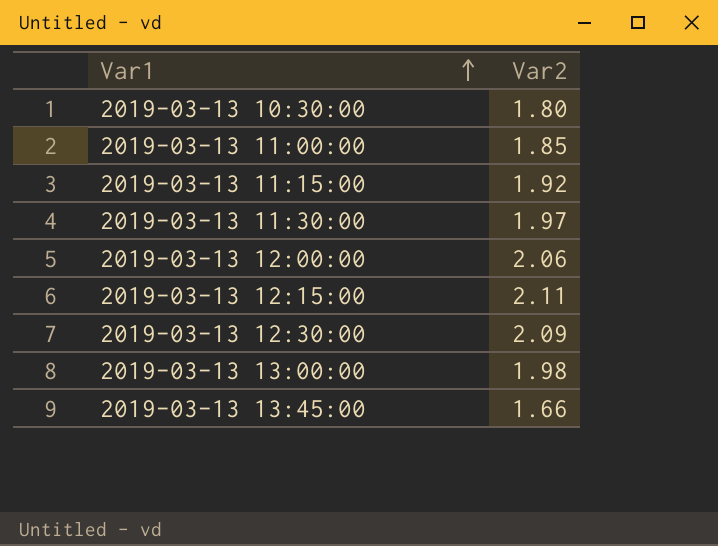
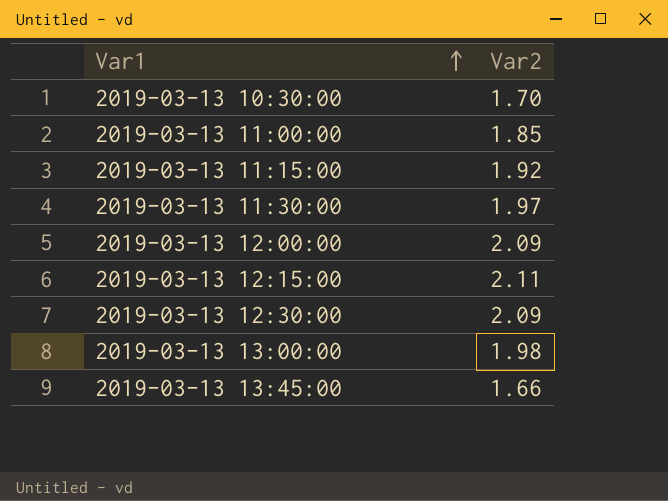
2019-03-13 10:30:00 | Var2: 1.80 -> 1.70
2019-03-13 12:00:00 | Var2: 2.06 -> 2.09

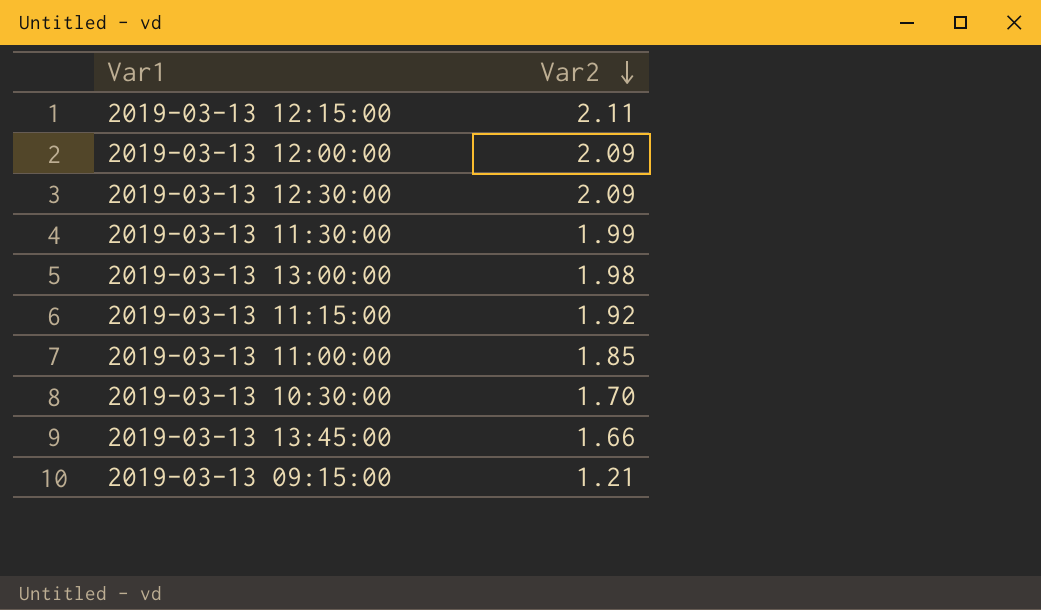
row order: Var1 ascending -> Var2 descending
2019-03-13 11:30:00 | Var2: 1.97 -> 1.99
row 2019-03-13 09:15:00: none -> 1.21

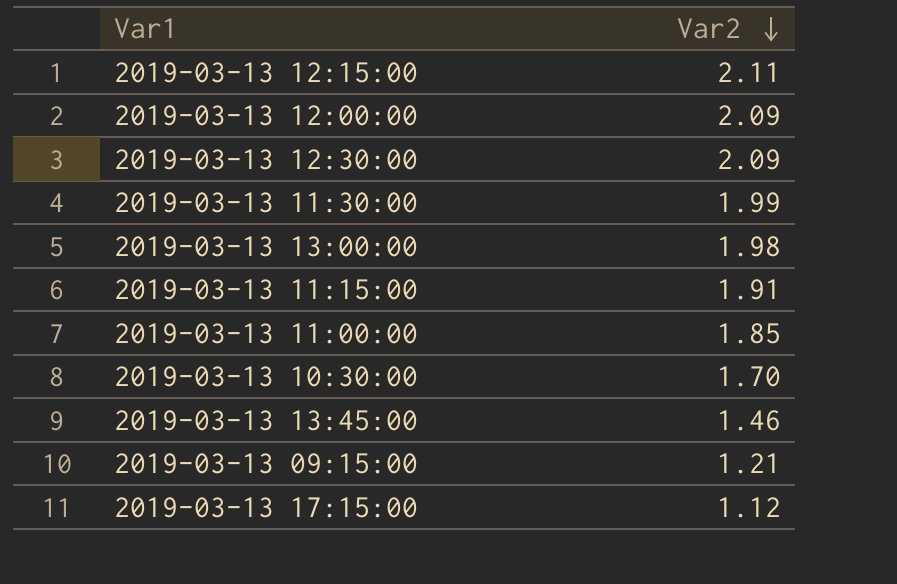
2019-03-13 11:15:00 | Var2: 1.92 -> 1.91
2019-03-13 13:45:00 | Var2: 1.66 -> 1.46
row 2019-03-13 17:15:00: none -> 1.12

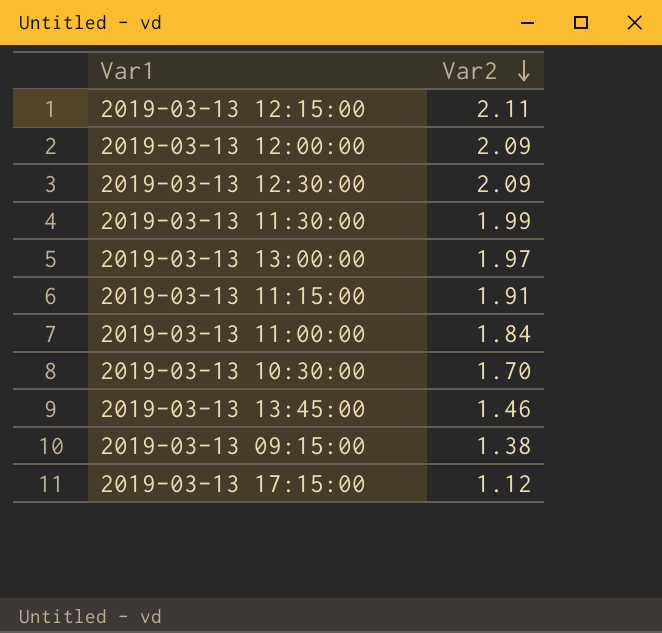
2019-03-13 13:00:00 | Var2: 1.98 -> 1.97
2019-03-13 11:00:00 | Var2: 1.85 -> 1.84
2019-03-13 09:15:00 | Var2: 1.21 -> 1.38

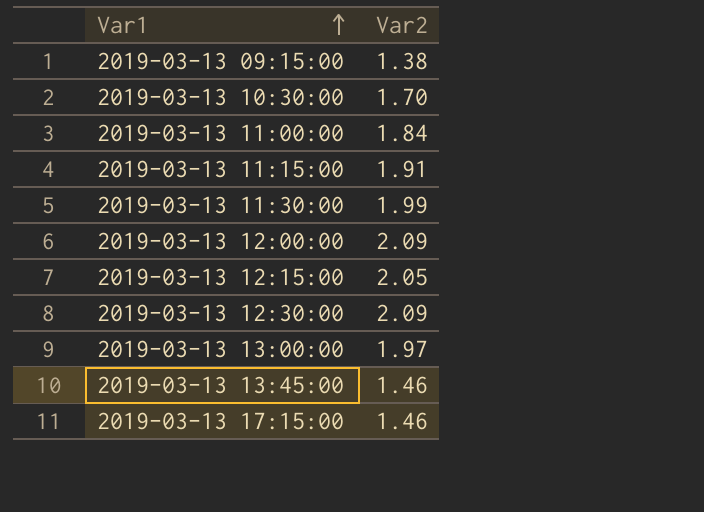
row order: Var2 descending -> Var1 ascending
2019-03-13 12:15:00 | Var2: 2.11 -> 2.05
2019-03-13 17:15:00 | Var2: 1.12 -> 1.46

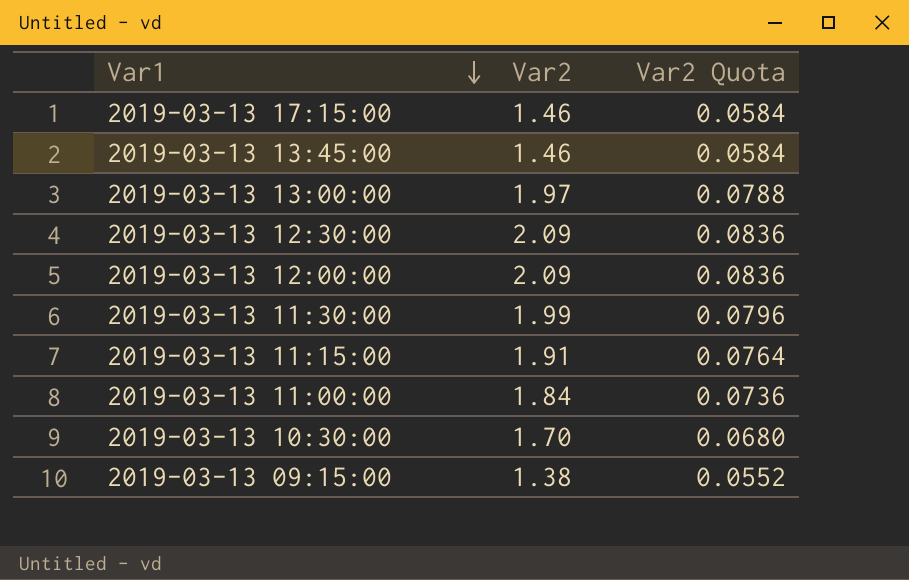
row order: Var1 ascending -> Var1 descending
column Var2 Quota | formula: none -> [Var2] * 0.04
row 2019-03-13 12:15:00: 2.05 -> none

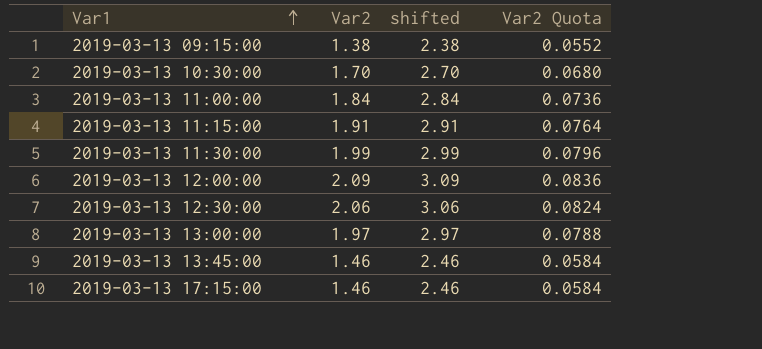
row order: Var1 descending -> Var1 ascending
column shifted | formula: none -> [Var2] + 1
2019-03-13 12:30:00 | Var2: 2.09 -> 2.06
2019-03-13 12:30:00 | Var2 Quota: 0.0836 -> 0.0824

